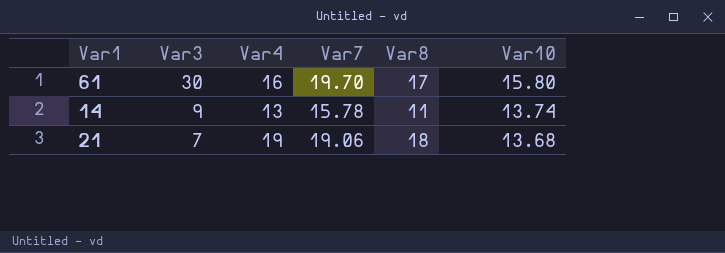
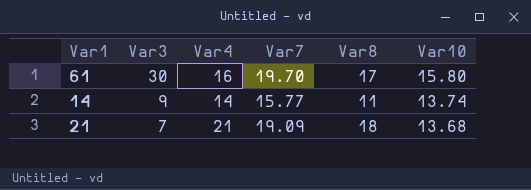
14 | Var4: 13 -> 14
14 | Var7: 15.78 -> 15.77
21 | Var4: 19 -> 21
21 | Var7: 19.06 -> 19.09

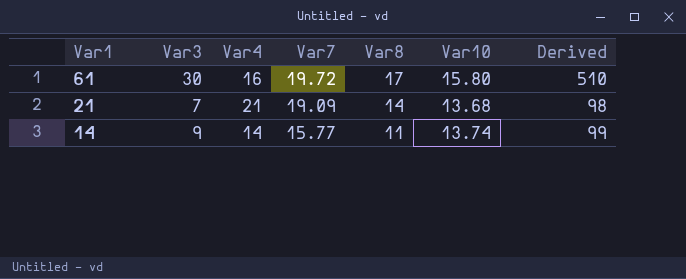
row order: Var3 descending -> Var1 descending
column Derived | formula: none -> [Var3] * [Var8]
61 | Var7: 19.70 -> 19.72
21 | Var8: 18 -> 14

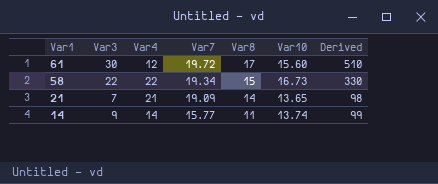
61 | Var4: 16 -> 12
61 | Var10: 15.80 -> 15.60
row 58: none -> 22 | 22 | 19.34 | 15 | 16.73 | 330
21 | Var10: 13.68 -> 13.65

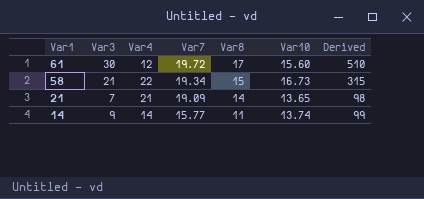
58 | Var3: 22 -> 21
58 | Derived: 330 -> 315

